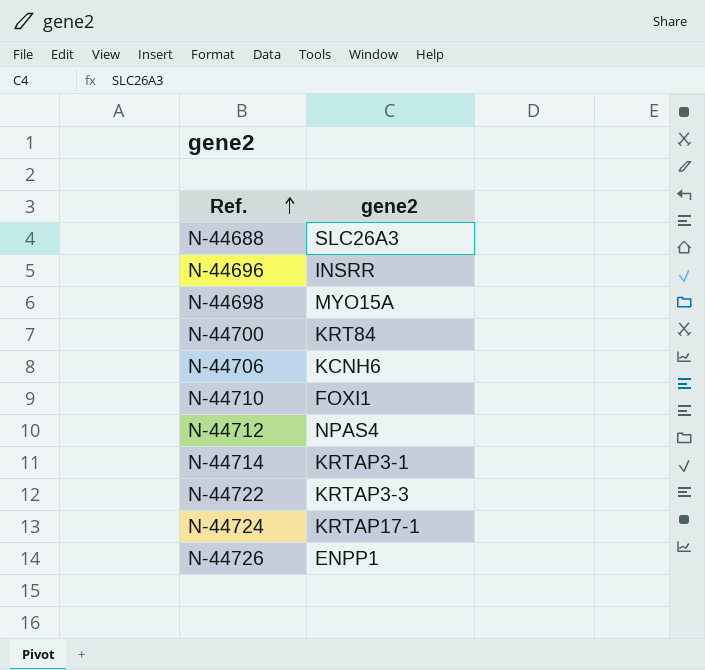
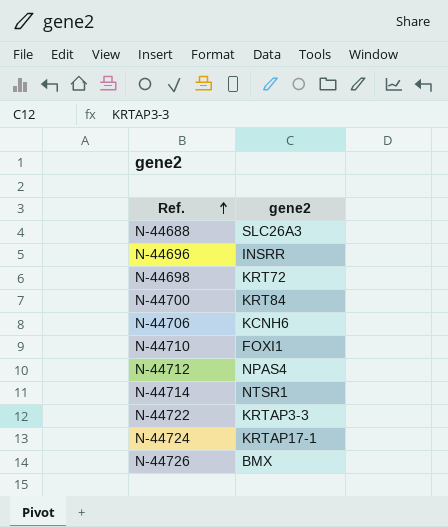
N-44698 | gene2: MYO15A -> KRT72
N-44714 | gene2: KRTAP3-1 -> NTSR1
N-44726 | gene2: ENPP1 -> BMX

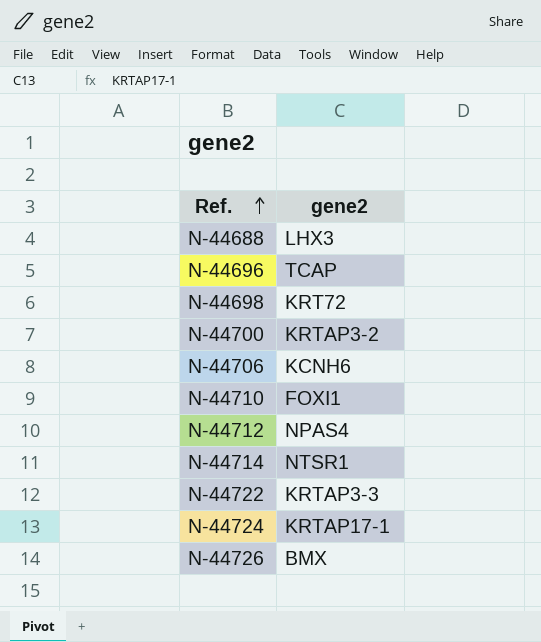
N-44688 | gene2: SLC26A3 -> LHX3
N-44696 | gene2: INSRR -> TCAP
N-44700 | gene2: KRT84 -> KRTAP3-2

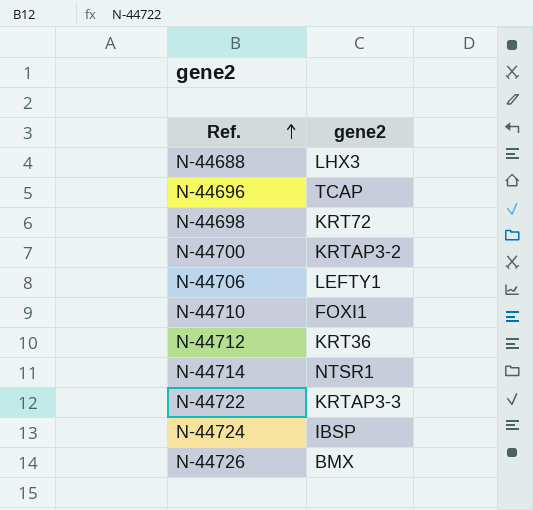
N-44706 | gene2: KCNH6 -> LEFTY1
N-44712 | gene2: NPAS4 -> KRT36
N-44724 | gene2: KRTAP17-1 -> IBSP

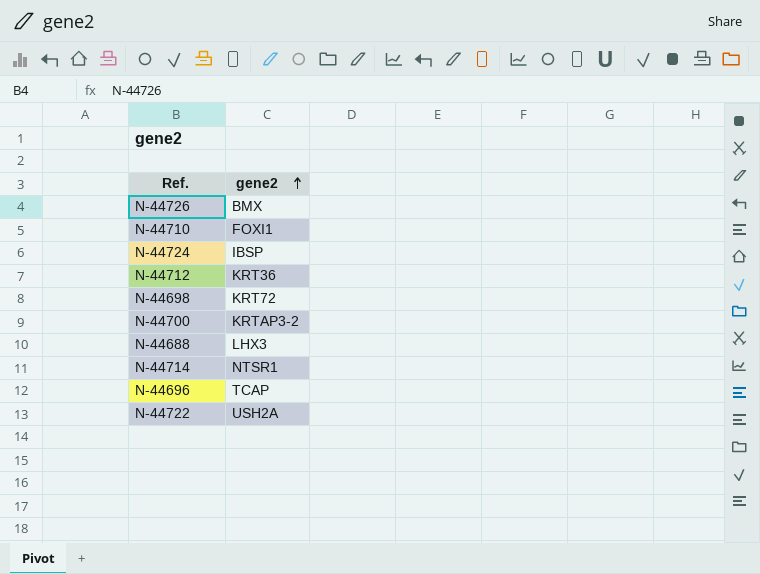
row order: Ref. ascending -> gene2 ascending
row N-44706: LEFTY1 -> none
N-44722 | gene2: KRTAP3-3 -> USH2A

